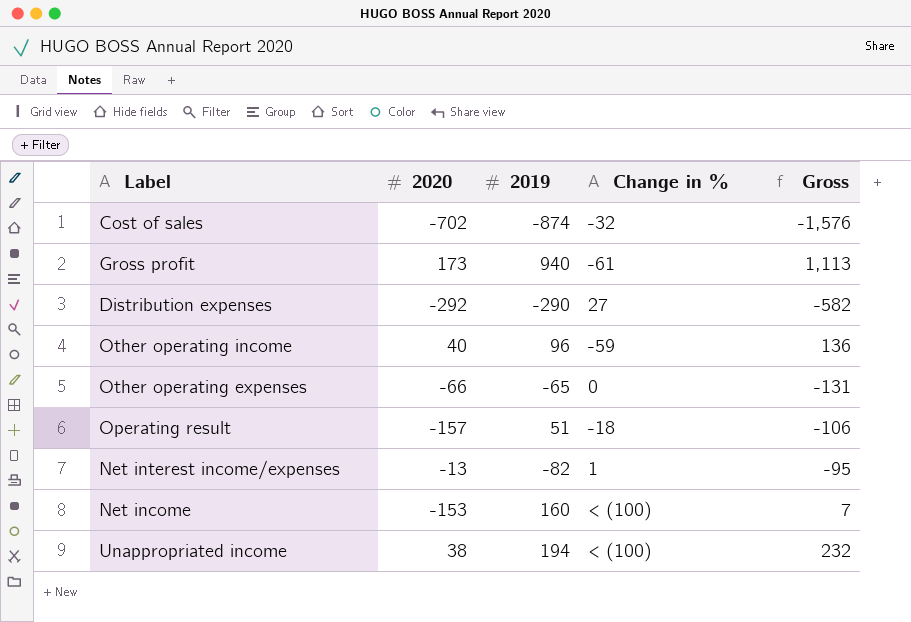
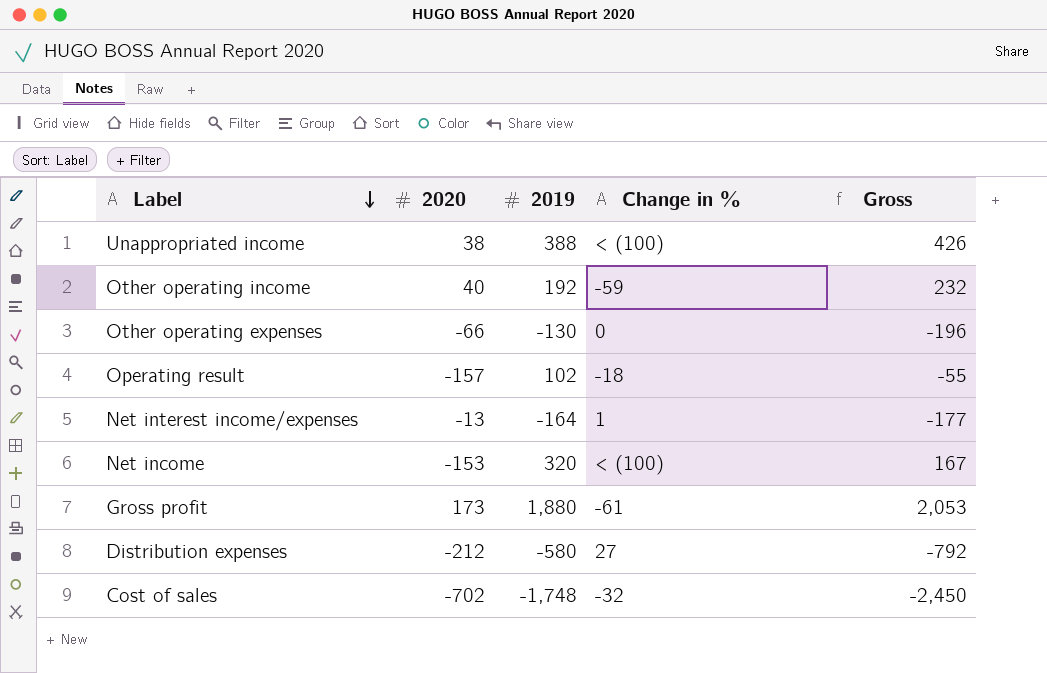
row order: none -> Label descending
Unappropriated income | 2019: 194 -> 388
Unappropriated income | Gross: 232 -> 426
Other operating income | 2019: 96 -> 192
Other operating income | Gross: 136 -> 232
Other operating expenses | 2019: -65 -> -130
Other operating expenses | Gross: -131 -> -196
Operating result | 2019: 51 -> 102
Operating result | Gross: -106 -> -55
Net interest income/expenses | 2019: -82 -> -164
Net interest income/expenses | Gross: -95 -> -177
Net income | 2019: 160 -> 320
Net income | Gross: 7 -> 167
Gross profit | 2019: 940 -> 1,880
Gross profit | Gross: 1,113 -> 2,053
Distribution expenses | 2020: -292 -> -212
Distribution expenses | 2019: -290 -> -580
Distribution expenses | Gross: -582 -> -792
Cost of sales | 2019: -874 -> -1,748
Cost of sales | Gross: -1,576 -> -2,450

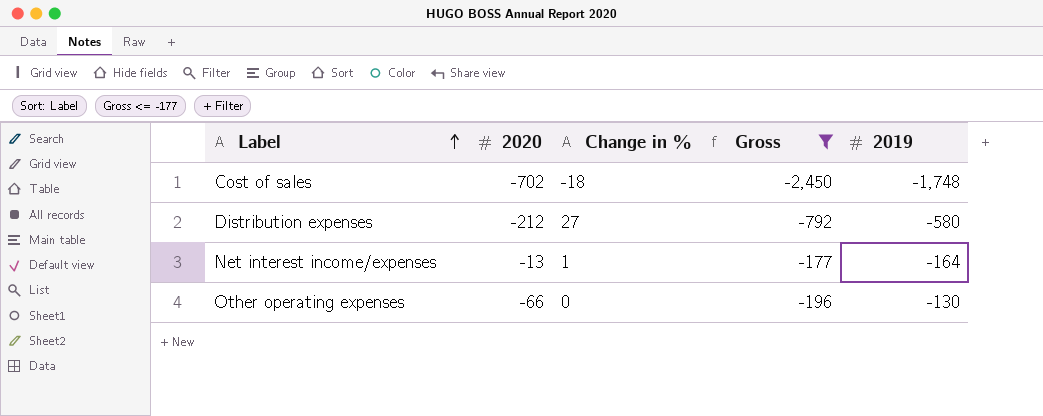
filter: none -> Gross <= -177
row order: Label descending -> Label ascending
column 2019 | position: 3 -> 5
Cost of sales | Change in %: -32 -> -18

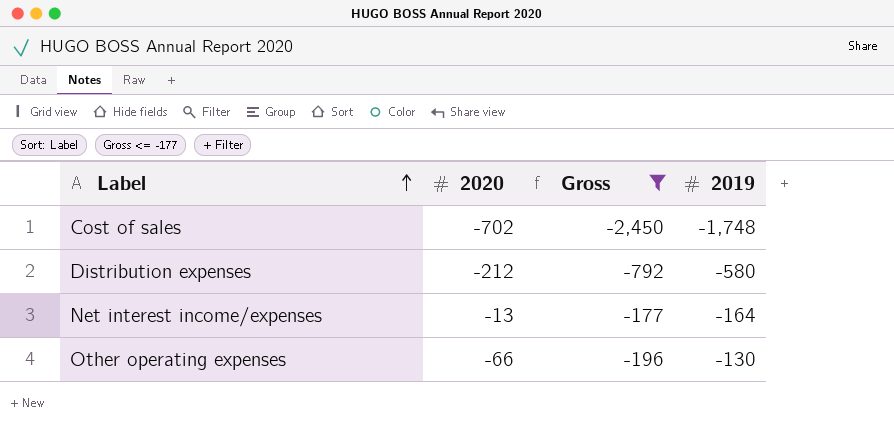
column Change in % | position: 3 -> none

